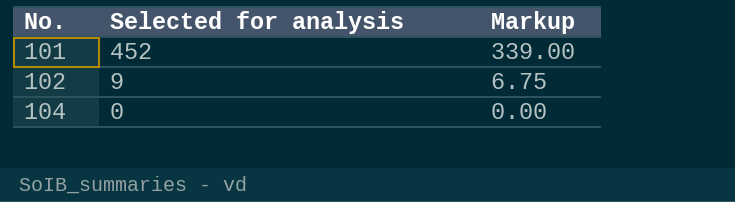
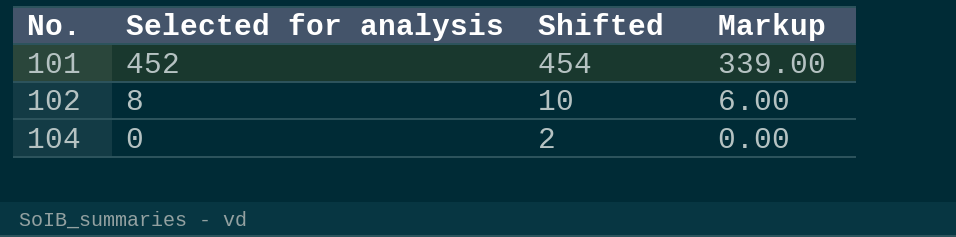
column Shifted | formula: none -> [Selected for analysis] + 2
102 | Selected for analysis: 9 -> 8
102 | Markup: 6.75 -> 6.00

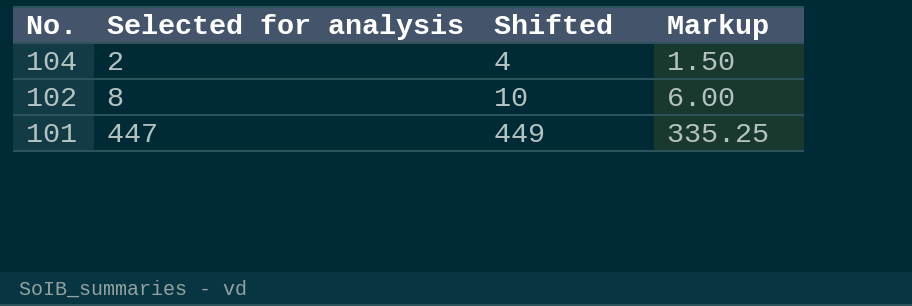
row order: No. ascending -> No. descending
104 | Selected for analysis: 0 -> 2
104 | Shifted: 2 -> 4
104 | Markup: 0.00 -> 1.50
101 | Selected for analysis: 452 -> 447
101 | Shifted: 454 -> 449
101 | Markup: 339.00 -> 335.25

